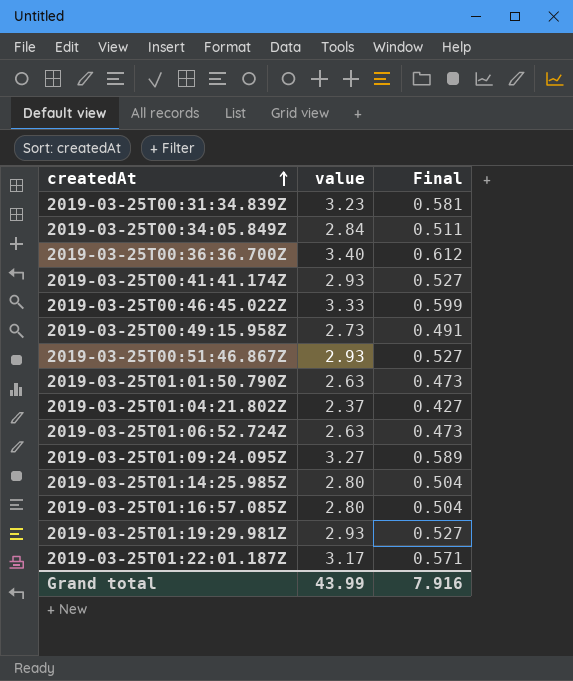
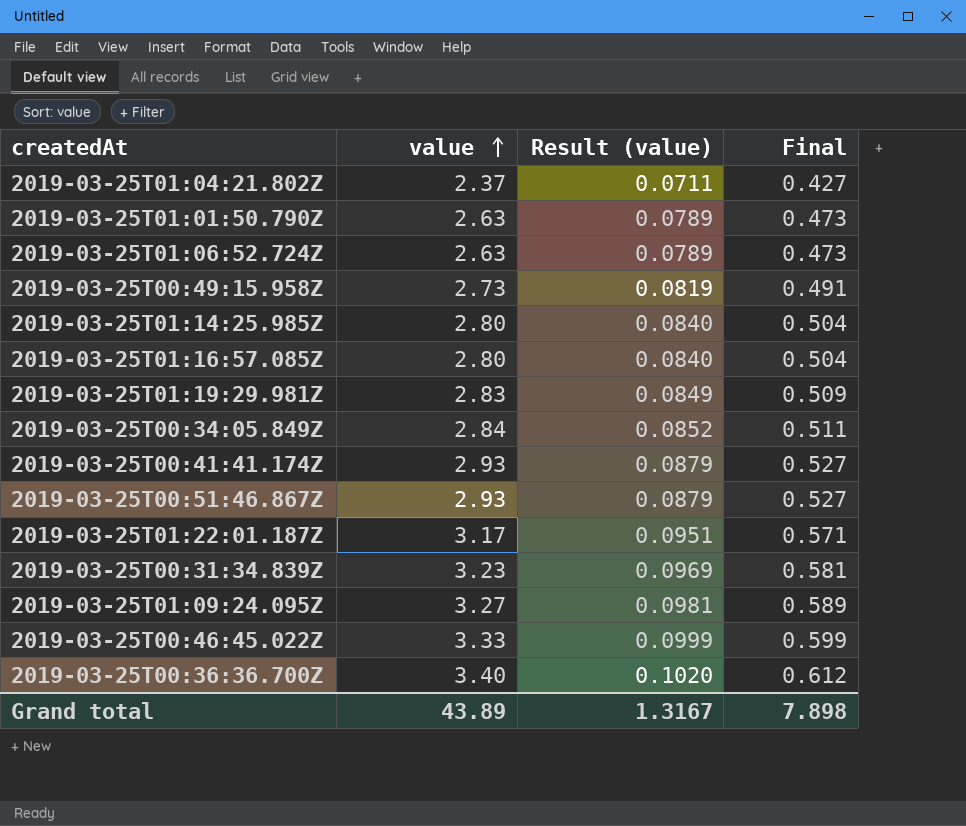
row order: createdAt ascending -> value ascending
column Result (value) | formula: none -> [value] * 0.03
2019-03-25T01:19:29.981Z | value: 2.93 -> 2.83
2019-03-25T01:19:29.981Z | Final: 0.527 -> 0.509
Grand total | value: 43.99 -> 43.89
Grand total | Final: 7.916 -> 7.898

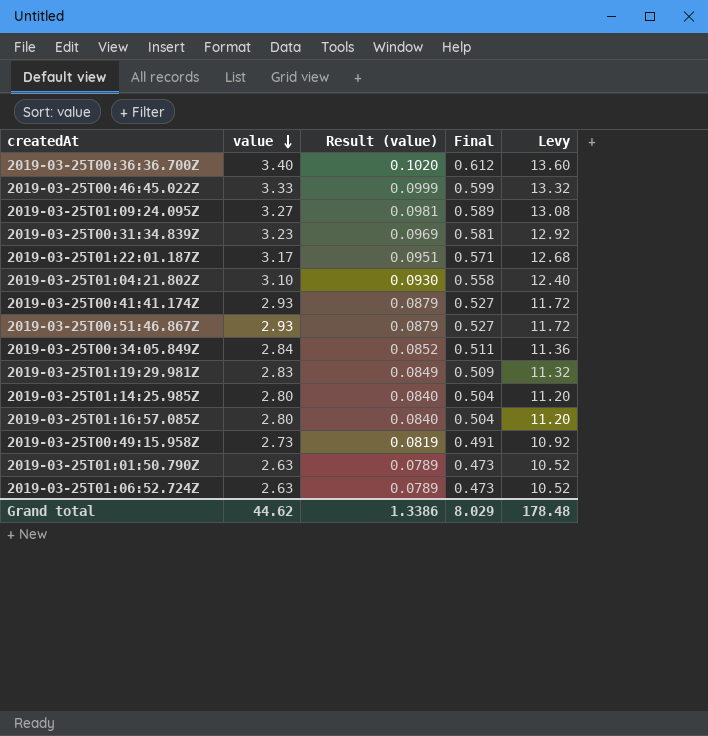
row order: value ascending -> value descending
column Levy | formula: none -> [value] * 4
2019-03-25T01:04:21.802Z | value: 2.37 -> 3.10
2019-03-25T01:04:21.802Z | Result (value): 0.0711 -> 0.0930
2019-03-25T01:04:21.802Z | Final: 0.427 -> 0.558
Grand total | value: 43.89 -> 44.62
Grand total | Result (value): 1.3167 -> 1.3386
Grand total | Final: 7.898 -> 8.029

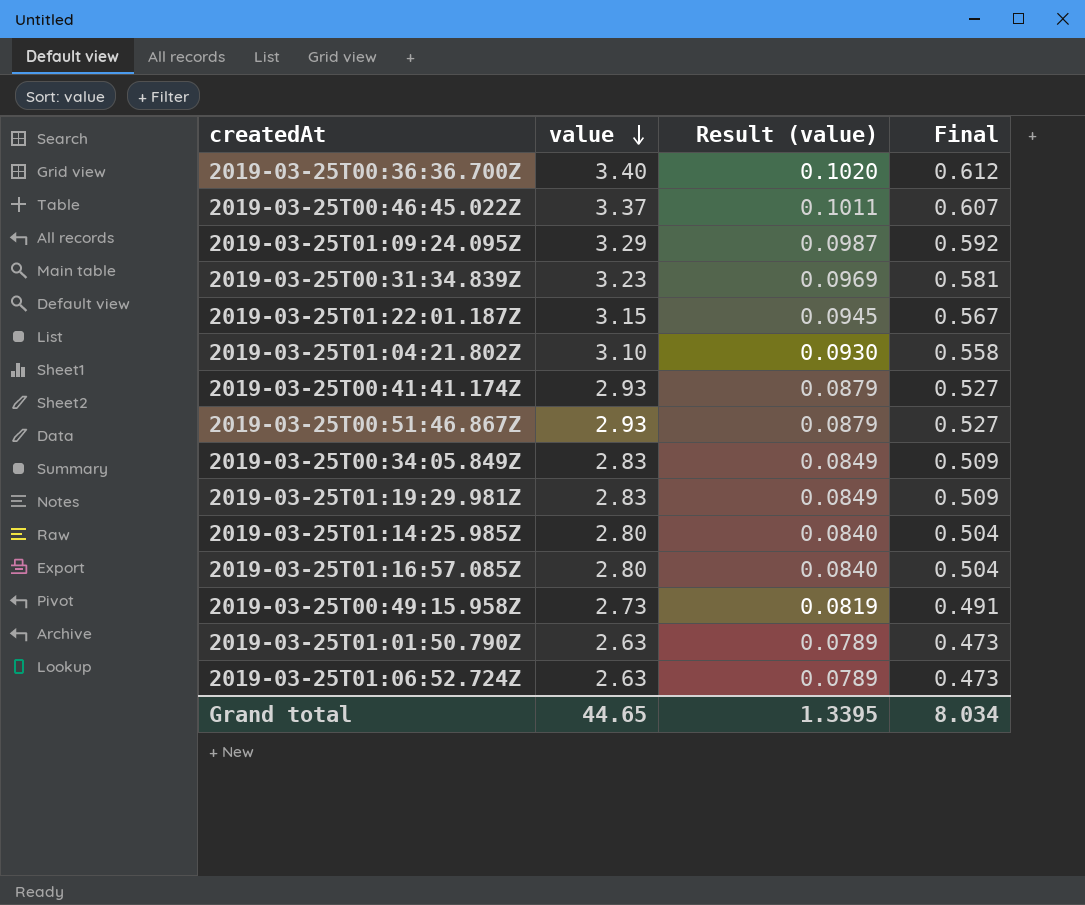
column Levy | formula: [value] * 4 -> none
2019-03-25T00:46:45.022Z | value: 3.33 -> 3.37
2019-03-25T00:46:45.022Z | Result (value): 0.0999 -> 0.1011
2019-03-25T00:46:45.022Z | Final: 0.599 -> 0.607
2019-03-25T01:09:24.095Z | value: 3.27 -> 3.29
2019-03-25T01:09:24.095Z | Result (value): 0.0981 -> 0.0987
2019-03-25T01:09:24.095Z | Final: 0.589 -> 0.592
2019-03-25T01:22:01.187Z | value: 3.17 -> 3.15
2019-03-25T01:22:01.187Z | Result (value): 0.0951 -> 0.0945
2019-03-25T01:22:01.187Z | Final: 0.571 -> 0.567
2019-03-25T00:34:05.849Z | value: 2.84 -> 2.83
2019-03-25T00:34:05.849Z | Result (value): 0.0852 -> 0.0849
2019-03-25T00:34:05.849Z | Final: 0.511 -> 0.509
Grand total | value: 44.62 -> 44.65
Grand total | Result (value): 1.3386 -> 1.3395
Grand total | Final: 8.029 -> 8.034

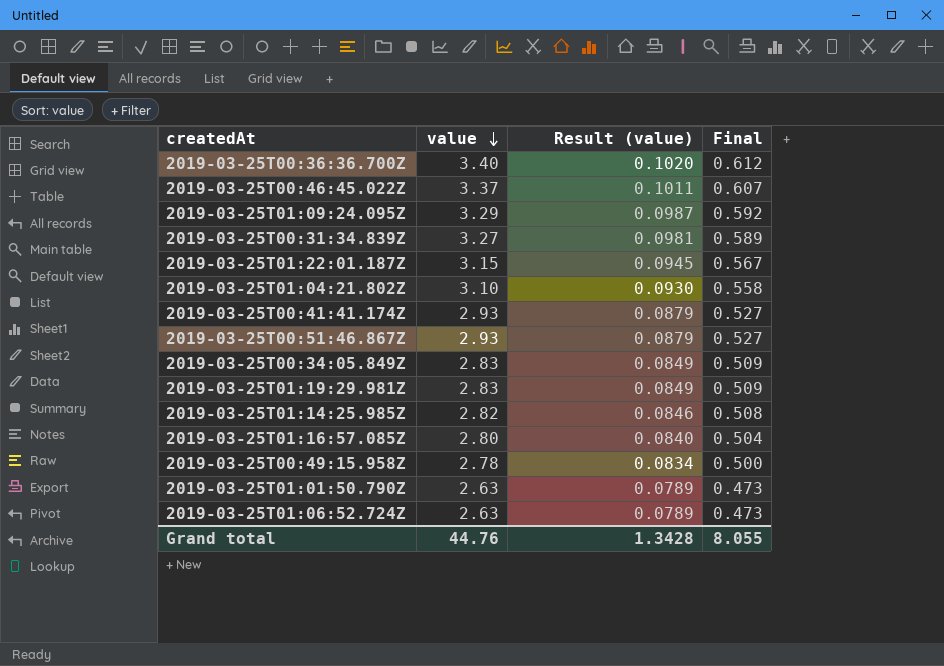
2019-03-25T00:31:34.839Z | value: 3.23 -> 3.27
2019-03-25T00:31:34.839Z | Result (value): 0.0969 -> 0.0981
2019-03-25T00:31:34.839Z | Final: 0.581 -> 0.589
2019-03-25T01:14:25.985Z | value: 2.80 -> 2.82
2019-03-25T01:14:25.985Z | Result (value): 0.0840 -> 0.0846
2019-03-25T01:14:25.985Z | Final: 0.504 -> 0.508
2019-03-25T00:49:15.958Z | value: 2.73 -> 2.78
2019-03-25T00:49:15.958Z | Result (value): 0.0819 -> 0.0834
2019-03-25T00:49:15.958Z | Final: 0.491 -> 0.500
Grand total | value: 44.65 -> 44.76
Grand total | Result (value): 1.3395 -> 1.3428
Grand total | Final: 8.034 -> 8.055

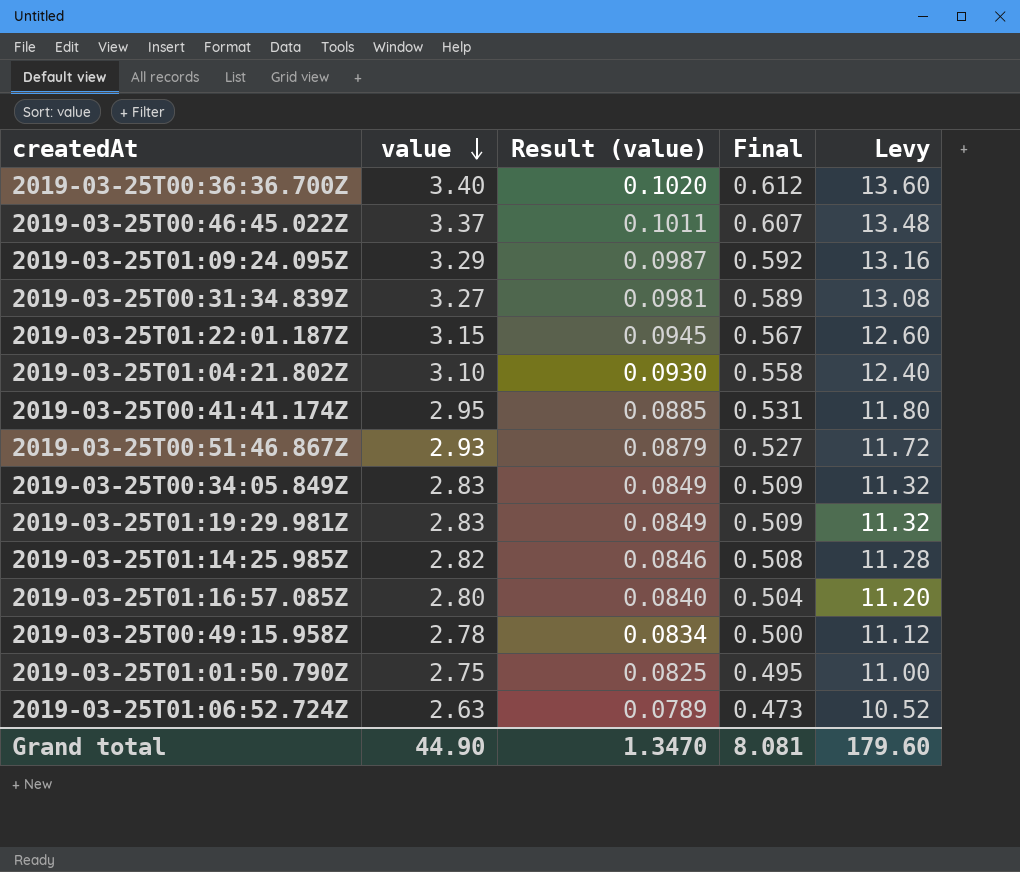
column Levy | formula: none -> [value] * 4
2019-03-25T00:41:41.174Z | value: 2.93 -> 2.95
2019-03-25T00:41:41.174Z | Result (value): 0.0879 -> 0.0885
2019-03-25T00:41:41.174Z | Final: 0.527 -> 0.531
2019-03-25T01:01:50.790Z | value: 2.63 -> 2.75
2019-03-25T01:01:50.790Z | Result (value): 0.0789 -> 0.0825
2019-03-25T01:01:50.790Z | Final: 0.473 -> 0.495
Grand total | value: 44.76 -> 44.90
Grand total | Result (value): 1.3428 -> 1.3470
Grand total | Final: 8.055 -> 8.081

